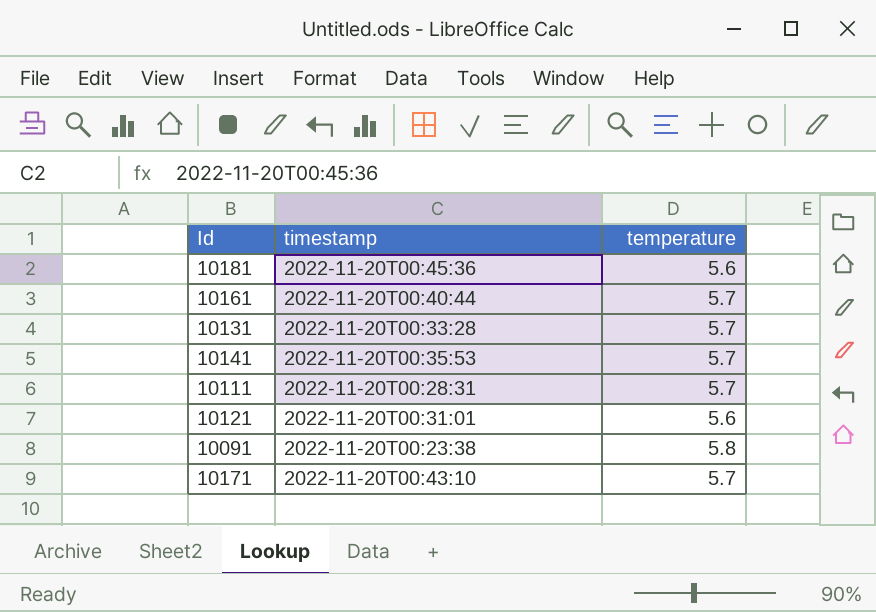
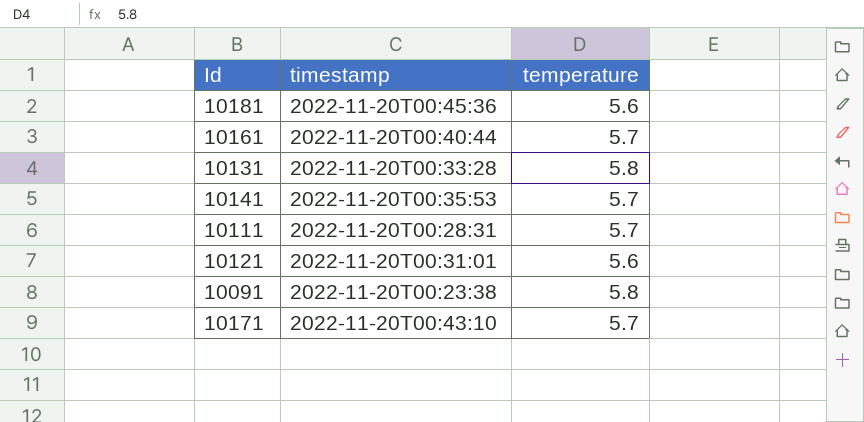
10131 | temperature: 5.7 -> 5.8

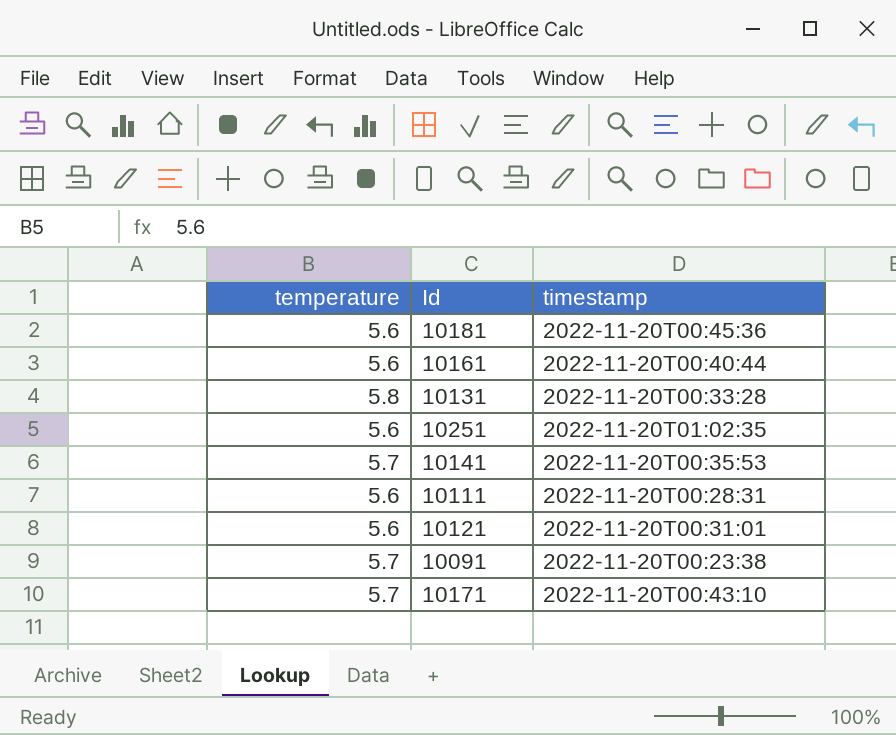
column temperature | position: 3 -> 1
10161 | temperature: 5.7 -> 5.6
row 10251: none -> 5.6 | 2022-11-20T01:02:35
10111 | temperature: 5.7 -> 5.6
10091 | temperature: 5.8 -> 5.7

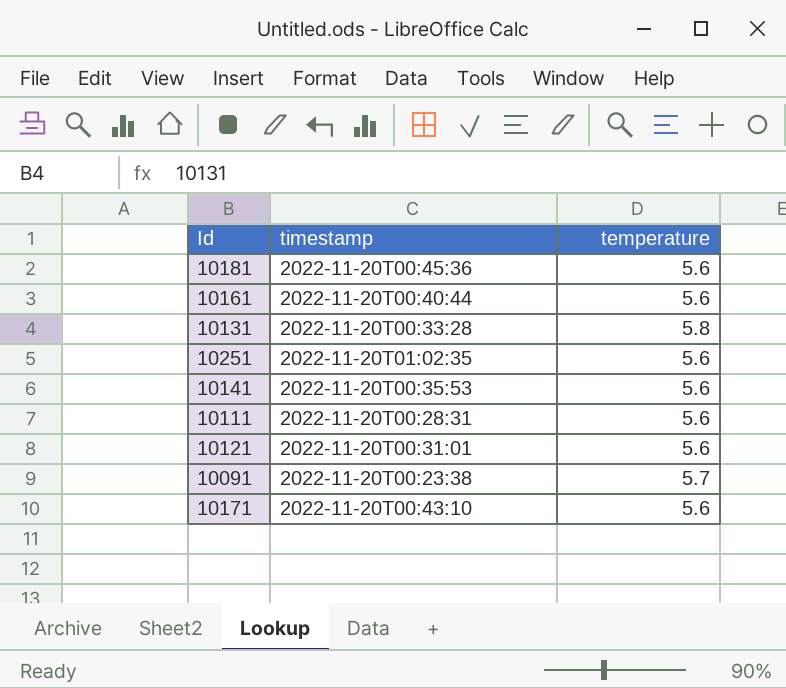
column temperature | position: 1 -> 3
10141 | temperature: 5.7 -> 5.6
10171 | temperature: 5.7 -> 5.6

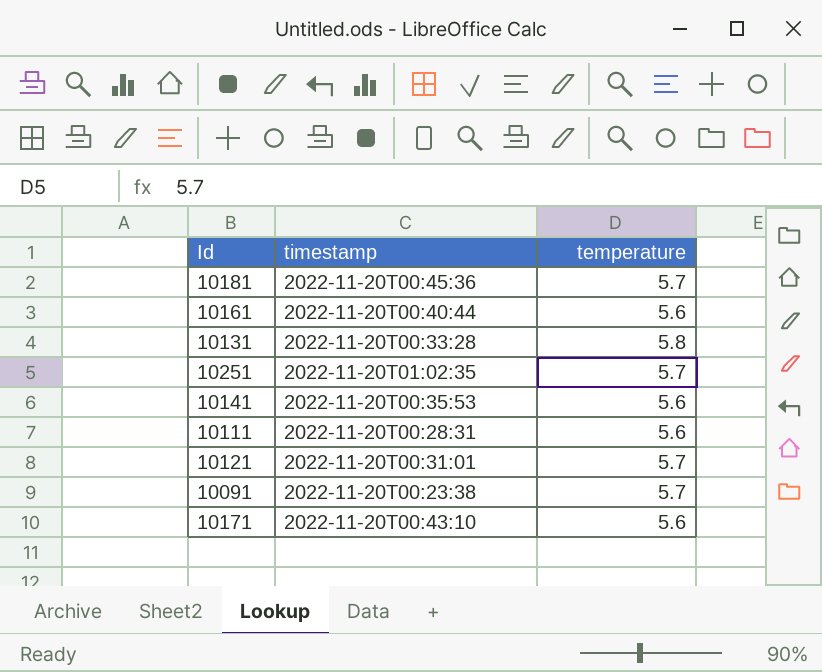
10181 | temperature: 5.6 -> 5.7
10251 | temperature: 5.6 -> 5.7
10121 | temperature: 5.6 -> 5.7

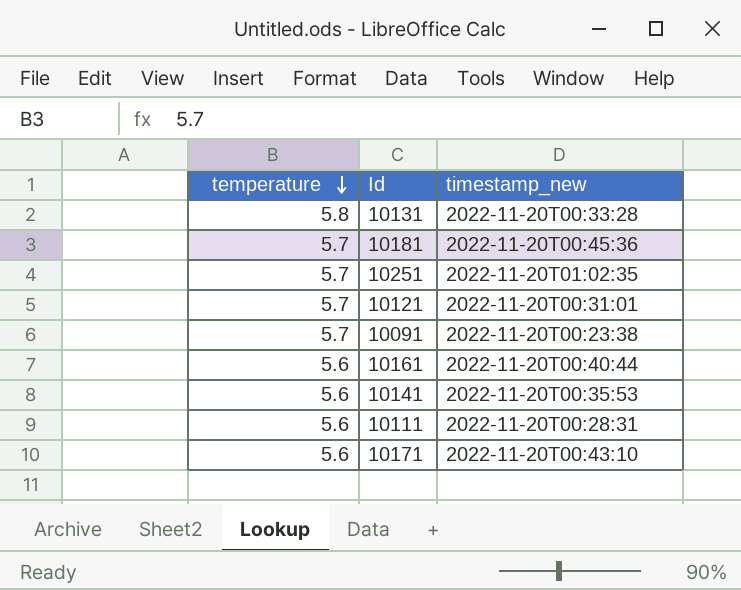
row order: none -> temperature descending
column temperature | position: 3 -> 1
column name: timestamp -> timestamp_new

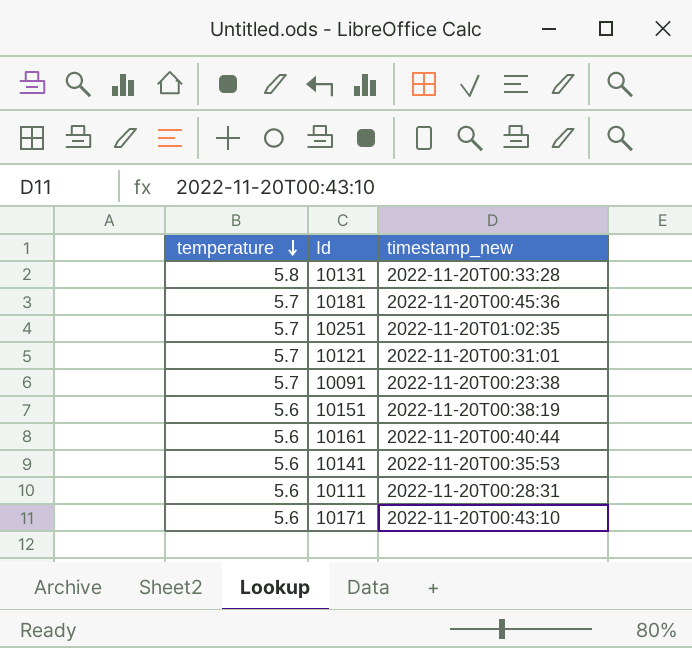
row 10151: none -> 5.6 | 2022-11-20T00:38:19

